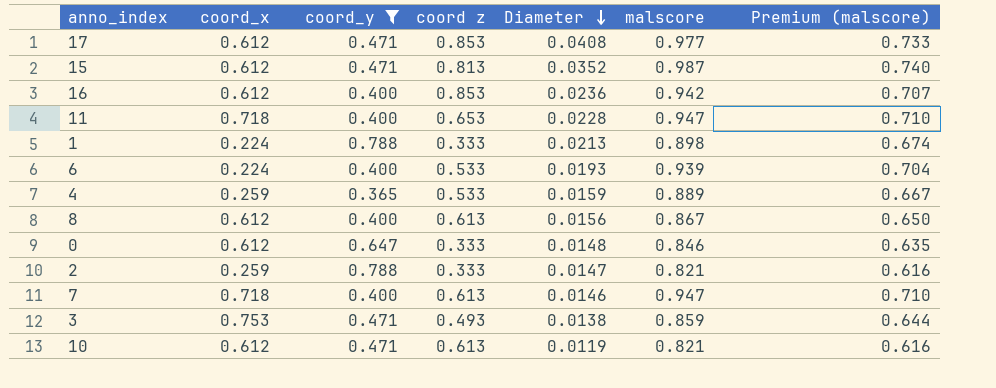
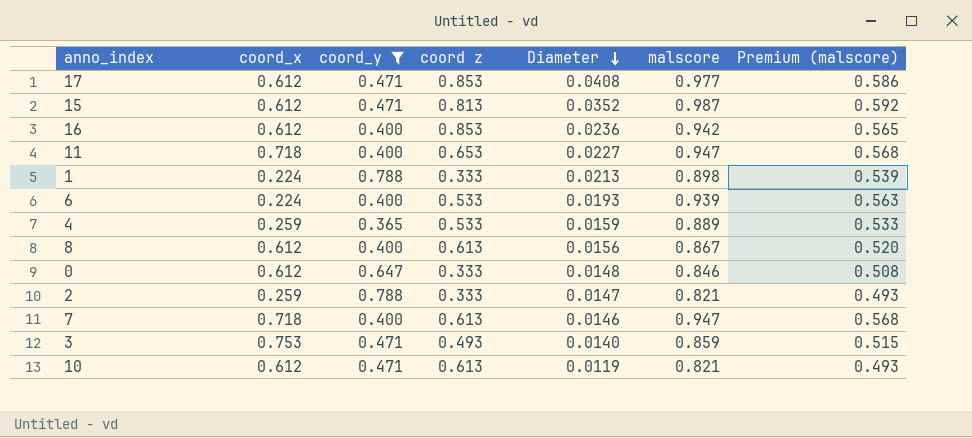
column Premium (malscore) | formula: [malscore] * 0.75 -> [malscore] * 0.6
11 | Diameter: 0.0228 -> 0.0227
3 | Diameter: 0.0138 -> 0.0140

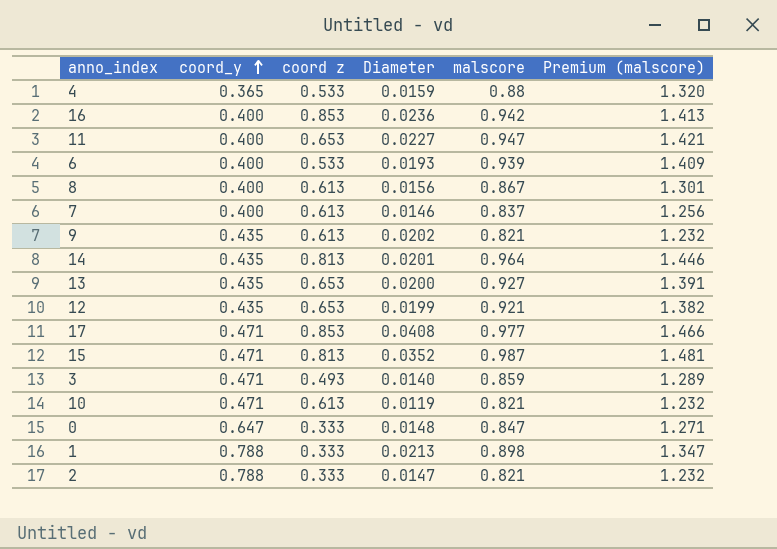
filter: coord_y != 0.435 -> none
row order: Diameter descending -> coord_y ascending
column coord_x | position: 2 -> none
column Premium (malscore) | formula: [malscore] * 0.6 -> [malscore] * 1.5
4 | malscore: 0.889 -> 0.88
7 | malscore: 0.947 -> 0.837
0 | malscore: 0.846 -> 0.847

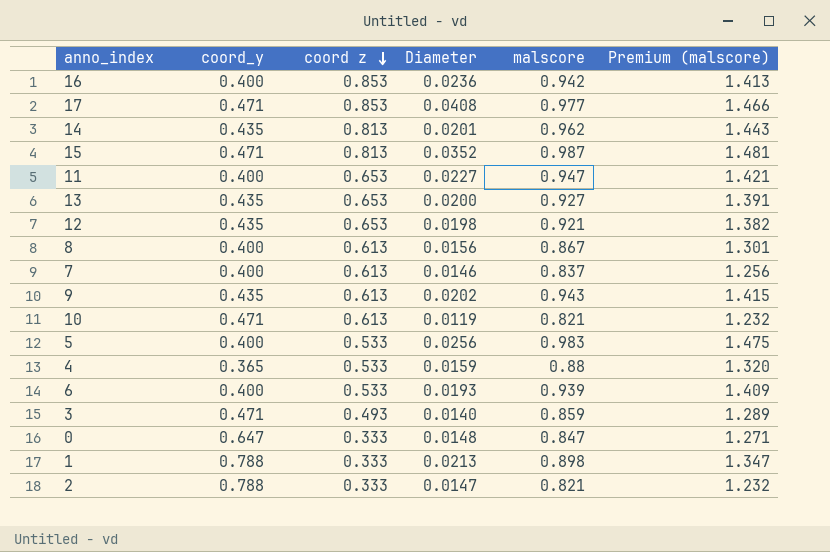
row order: coord_y ascending -> coord z descending
14 | malscore: 0.964 -> 0.962
14 | Premium (malscore): 1.446 -> 1.443
12 | Diameter: 0.0199 -> 0.0198
9 | malscore: 0.821 -> 0.943
9 | Premium (malscore): 1.232 -> 1.415
row 5: none -> 0.400 | 0.533 | 0.0256 | 0.983 | 1.475

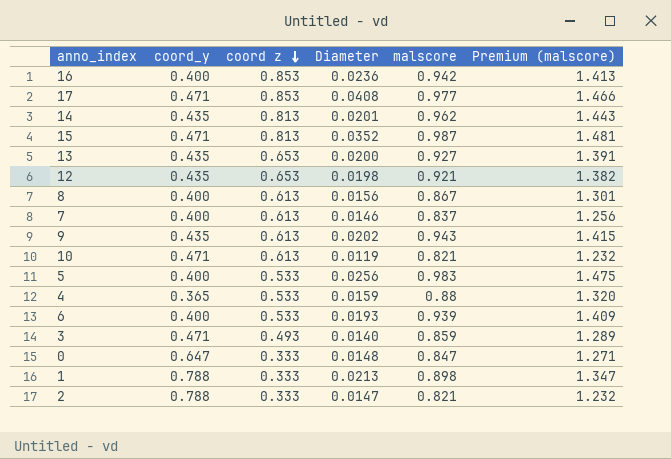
row 11: 0.400 | 0.653 | 0.0227 | 0.947 | 1.421 -> none

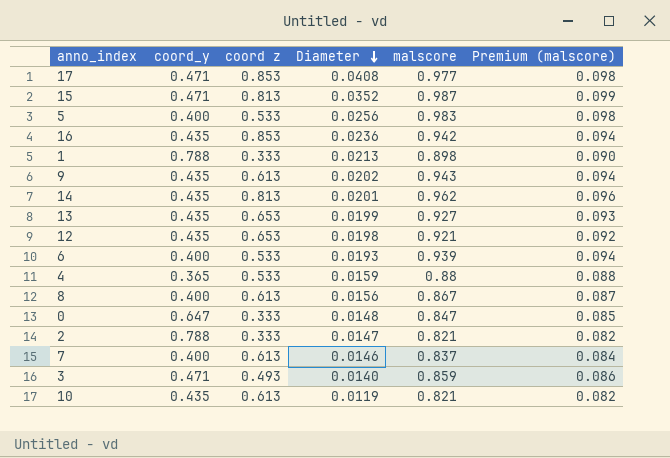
row order: coord z descending -> Diameter descending
column Premium (malscore) | formula: [malscore] * 1.5 -> [malscore] * 0.1
16 | coord_y: 0.400 -> 0.435
13 | Diameter: 0.0200 -> 0.0199
10 | coord_y: 0.471 -> 0.435

